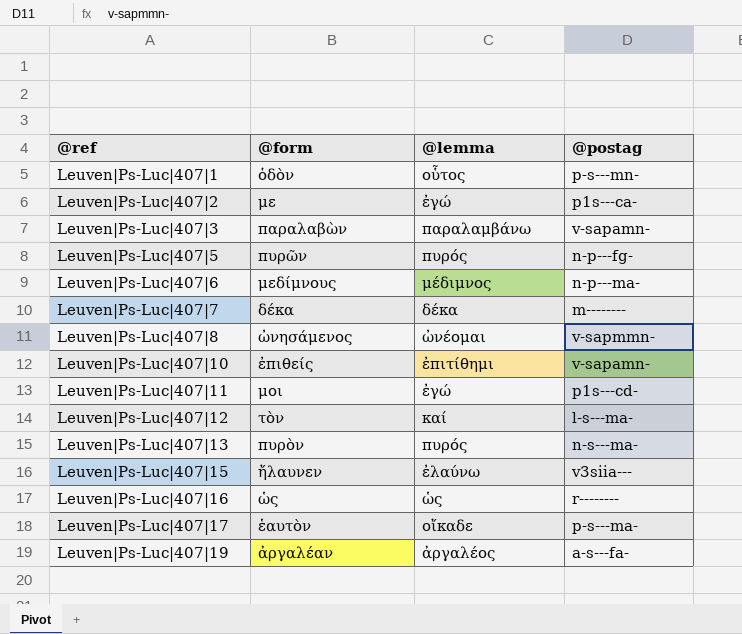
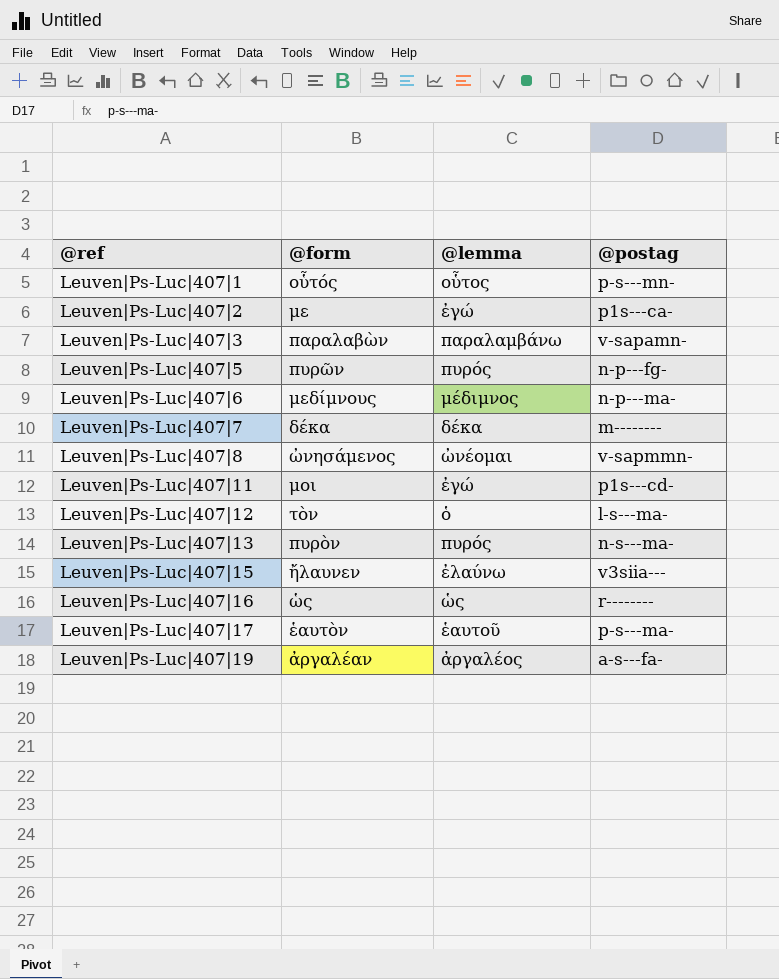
row Leuven|Ps-Luc|407|10: ἐπιθείς | ἐπιτίθημι | v-sapamn- -> none
Leuven|Ps-Luc|407|1 | @form: ὁδὸν -> οὗτός
Leuven|Ps-Luc|407|12 | @lemma: καί -> ὁ
Leuven|Ps-Luc|407|17 | @lemma: οἴκαδε -> ἑαυτοῦ

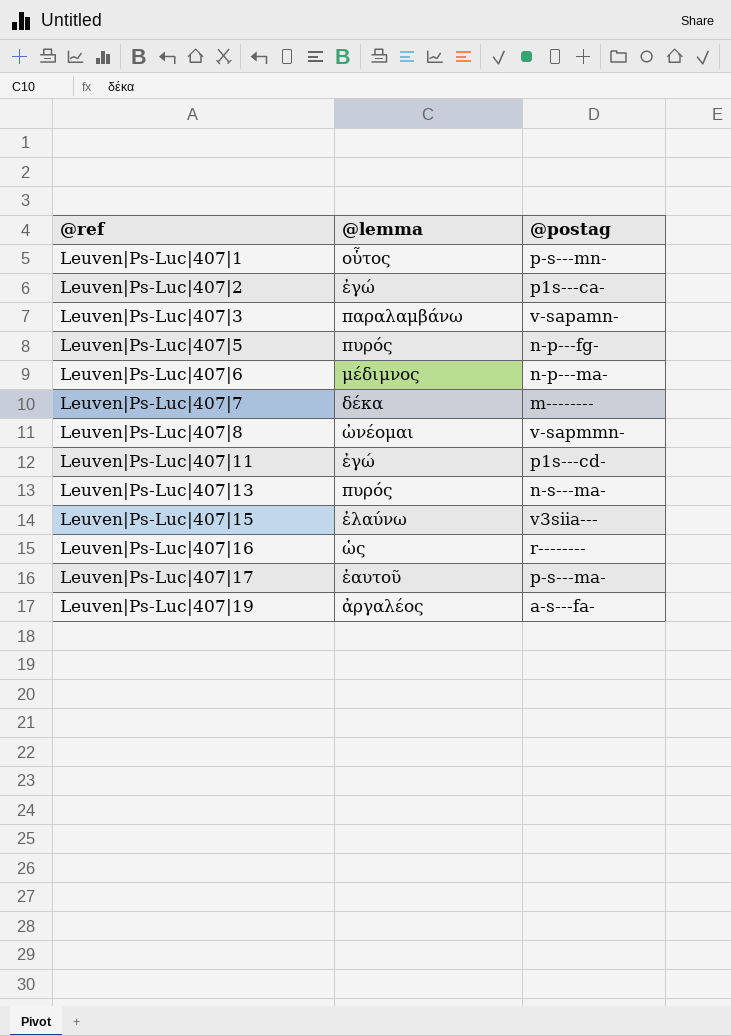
column @form | position: 2 -> none
row Leuven|Ps-Luc|407|12: τὸν | ὁ | l-s---ma- -> none

